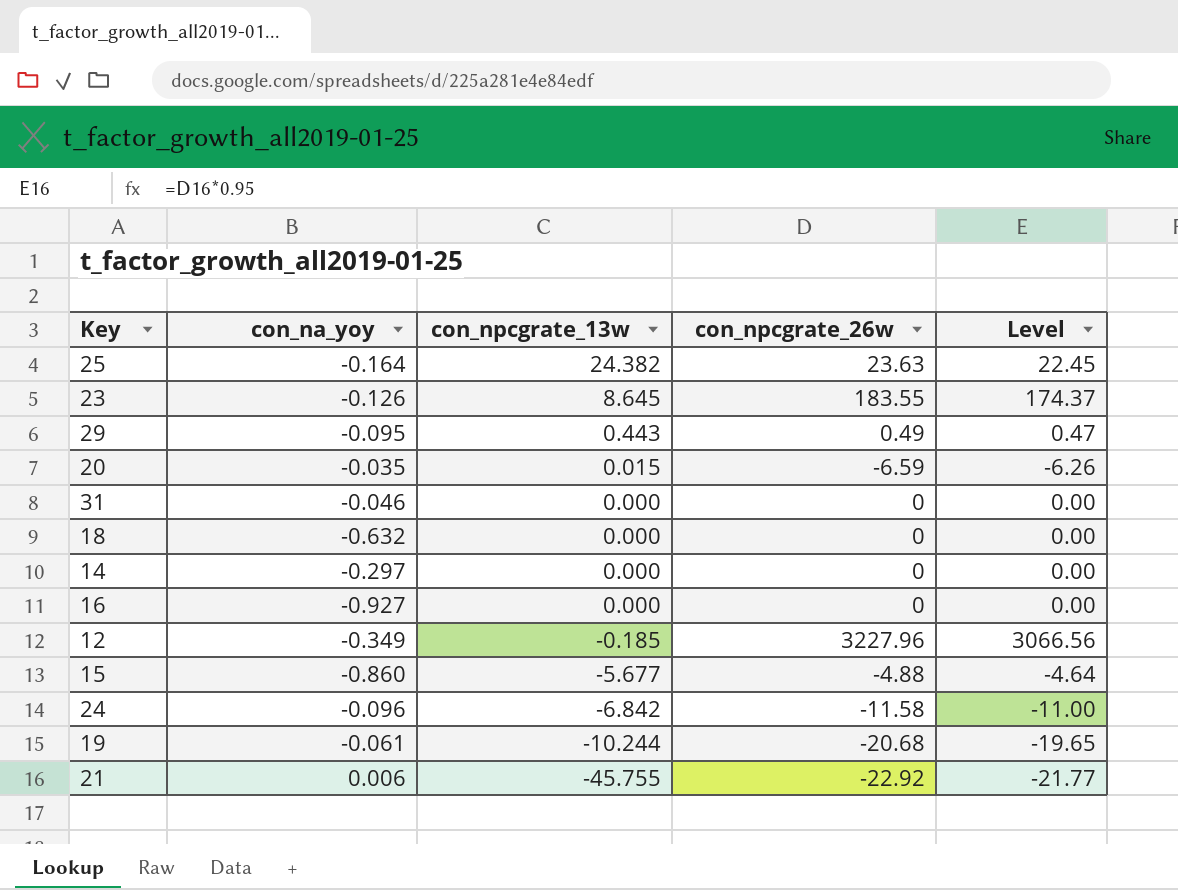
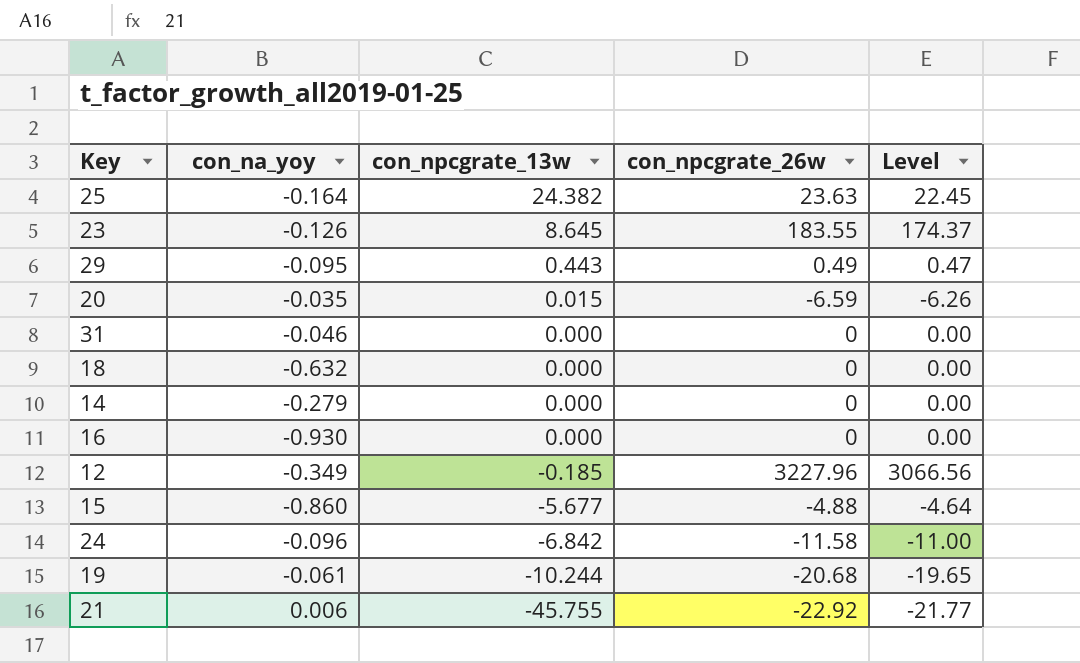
14 | con_na_yoy: -0.297 -> -0.279
16 | con_na_yoy: -0.927 -> -0.930

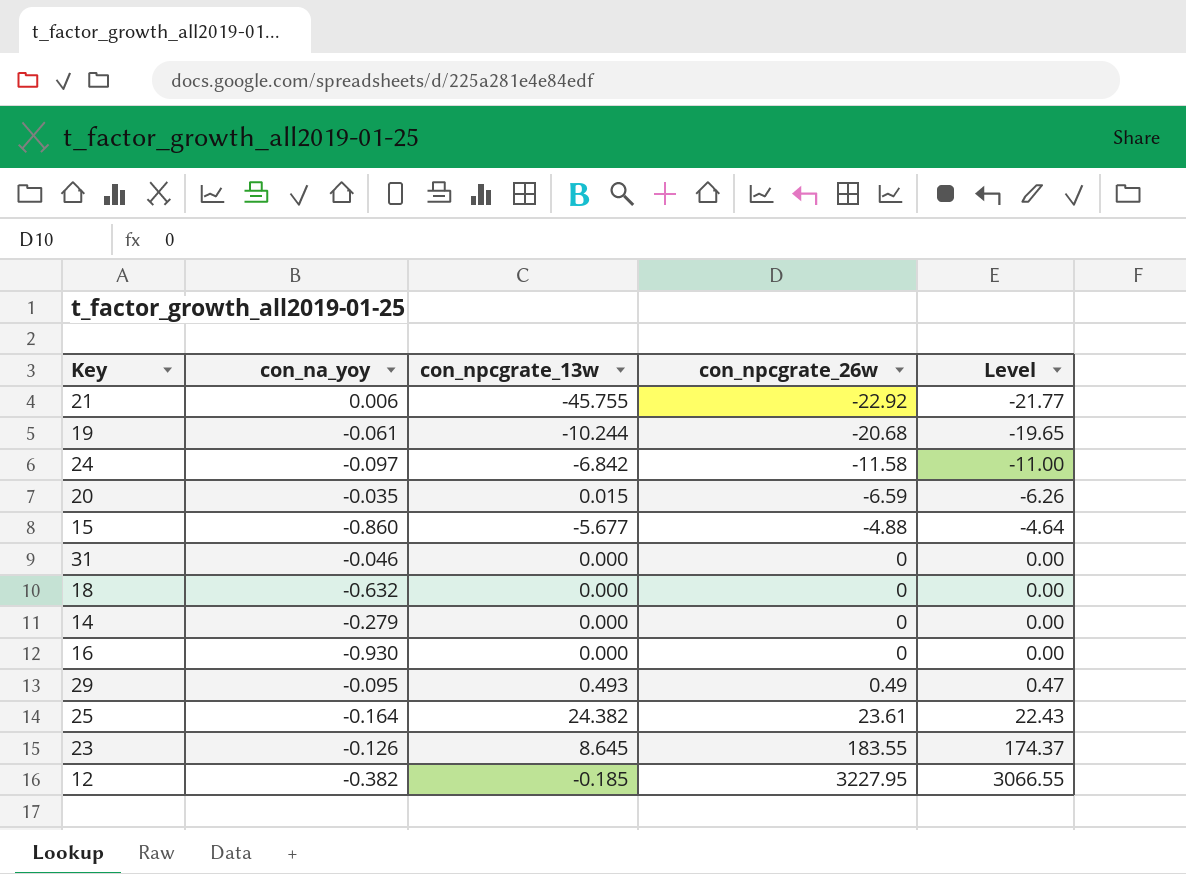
row order: con_npcgrate_13w descending -> con_npcgrate_26w ascending
24 | con_na_yoy: -0.096 -> -0.097
29 | con_npcgrate_13w: 0.443 -> 0.493
25 | con_npcgrate_26w: 23.63 -> 23.61
25 | Level: 22.45 -> 22.43
12 | con_na_yoy: -0.349 -> -0.382
12 | con_npcgrate_26w: 3227.96 -> 3227.95
12 | Level: 3066.56 -> 3066.55

